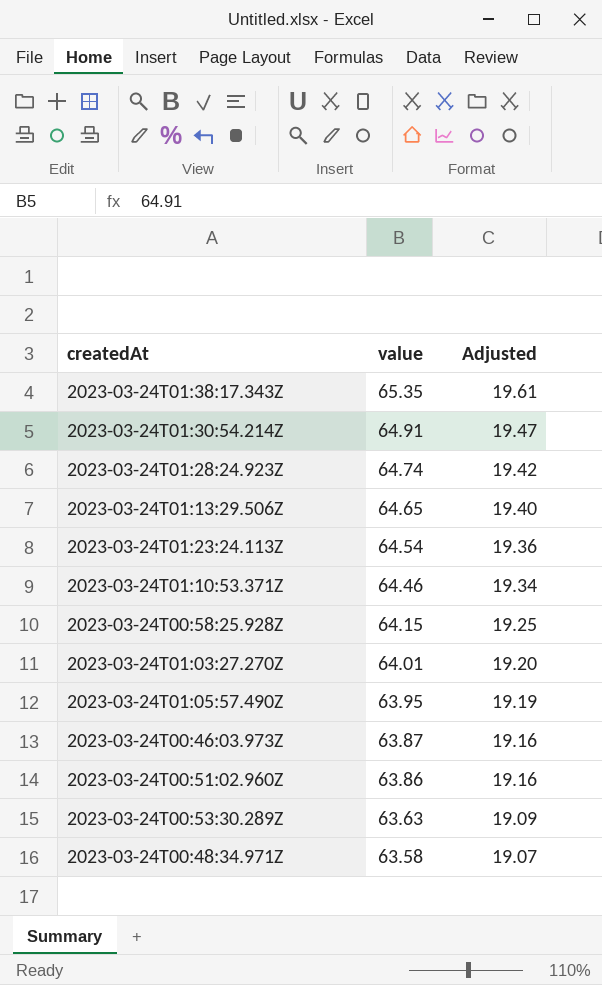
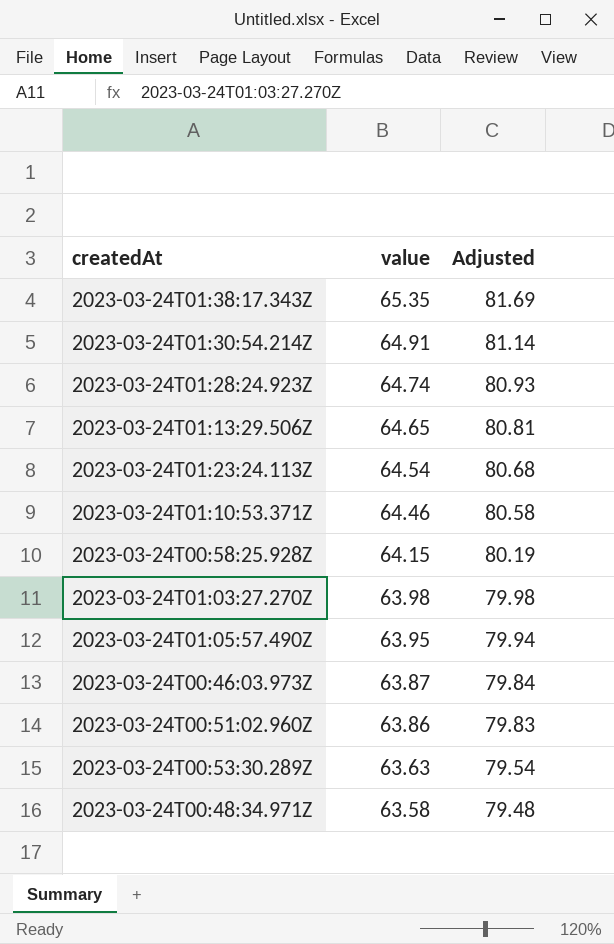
column Adjusted | formula: [value] * 0.3 -> [value] * 1.25
2023-03-24T01:03:27.270Z | value: 64.01 -> 63.98

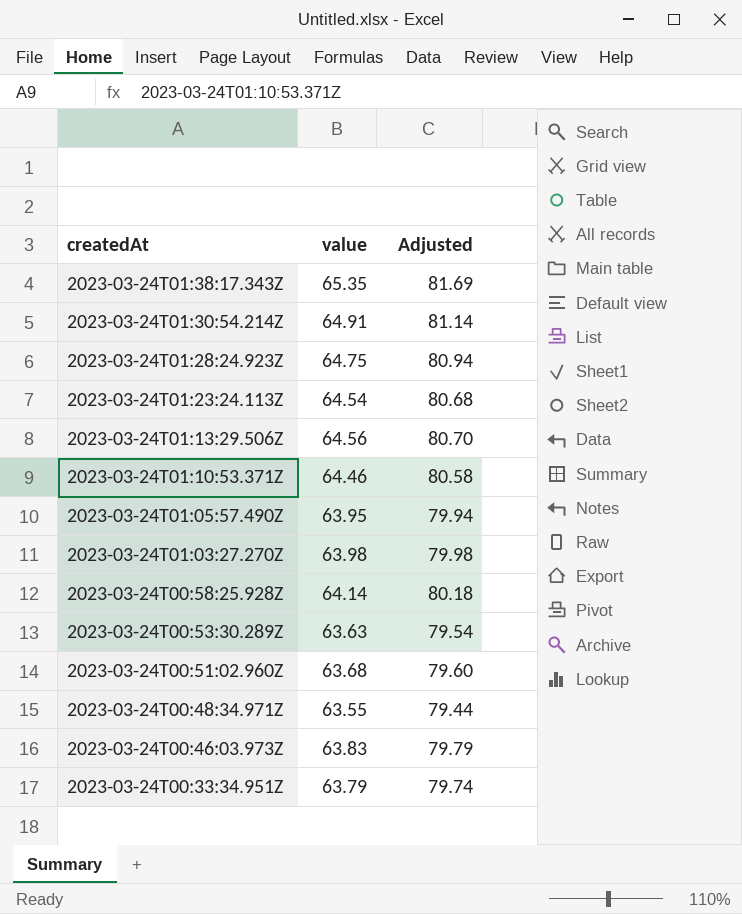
row order: value descending -> createdAt descending
2023-03-24T01:28:24.923Z | value: 64.74 -> 64.75
2023-03-24T01:28:24.923Z | Adjusted: 80.93 -> 80.94
2023-03-24T01:13:29.506Z | value: 64.65 -> 64.56
2023-03-24T01:13:29.506Z | Adjusted: 80.81 -> 80.70
2023-03-24T00:58:25.928Z | value: 64.15 -> 64.14
2023-03-24T00:58:25.928Z | Adjusted: 80.19 -> 80.18
2023-03-24T00:51:02.960Z | value: 63.86 -> 63.68
2023-03-24T00:51:02.960Z | Adjusted: 79.83 -> 79.60
2023-03-24T00:48:34.971Z | value: 63.58 -> 63.55
2023-03-24T00:48:34.971Z | Adjusted: 79.48 -> 79.44
2023-03-24T00:46:03.973Z | value: 63.87 -> 63.83
2023-03-24T00:46:03.973Z | Adjusted: 79.84 -> 79.79
row 2023-03-24T00:33:34.951Z: none -> 63.79 | 79.74

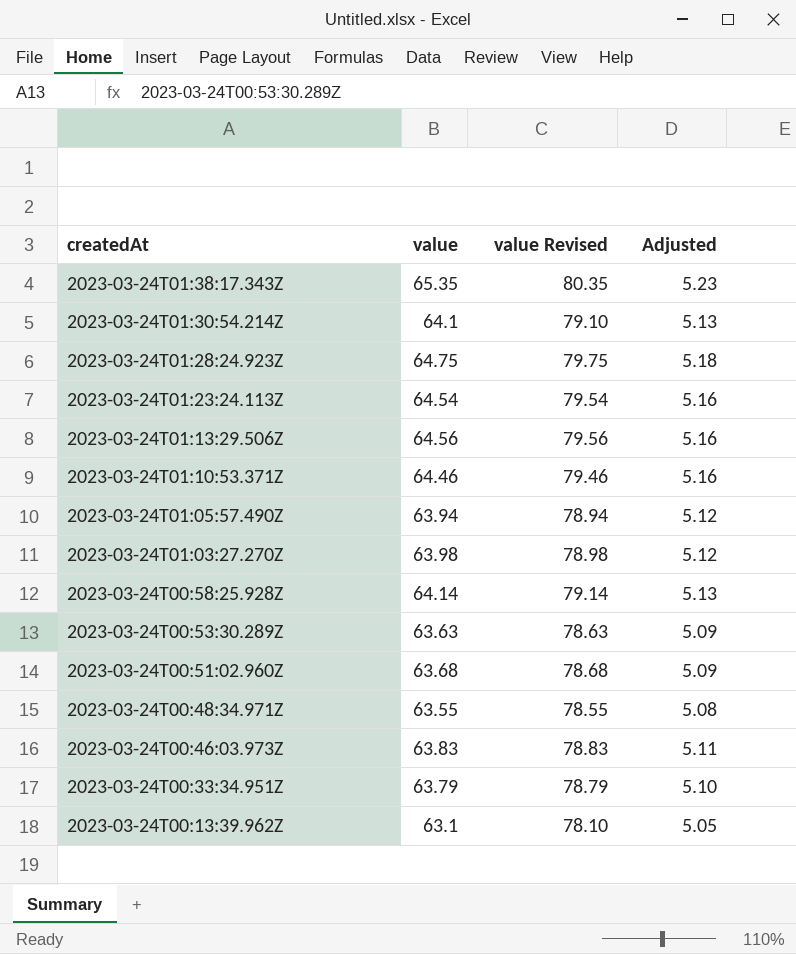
column value Revised | formula: none -> [value] + 15
column Adjusted | formula: [value] * 1.25 -> [value] * 0.08
2023-03-24T01:30:54.214Z | value: 64.91 -> 64.1
2023-03-24T01:05:57.490Z | value: 63.95 -> 63.94
row 2023-03-24T00:13:39.962Z: none -> 63.1 | 78.10 | 5.05

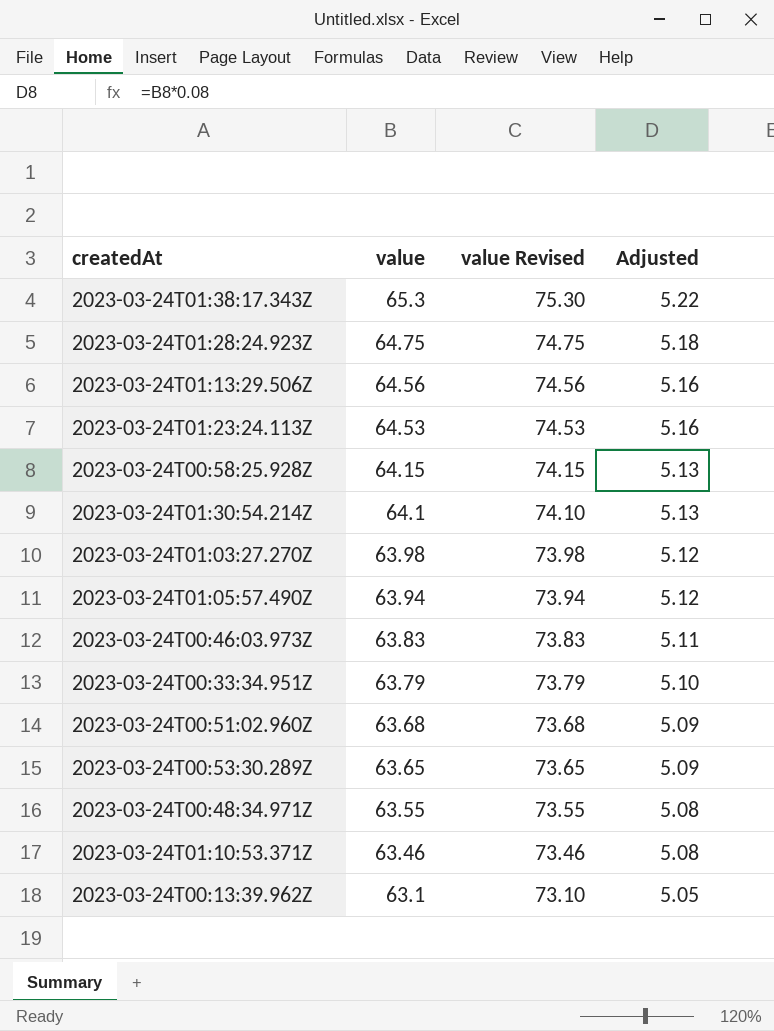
row order: createdAt descending -> value descending
column value Revised | formula: [value] + 15 -> [value] + 10
2023-03-24T01:38:17.343Z | value: 65.35 -> 65.3
2023-03-24T01:38:17.343Z | Adjusted: 5.23 -> 5.22
2023-03-24T01:23:24.113Z | value: 64.54 -> 64.53
2023-03-24T00:58:25.928Z | value: 64.14 -> 64.15
2023-03-24T00:53:30.289Z | value: 63.63 -> 63.65
2023-03-24T01:10:53.371Z | value: 64.46 -> 63.46
2023-03-24T01:10:53.371Z | Adjusted: 5.16 -> 5.08

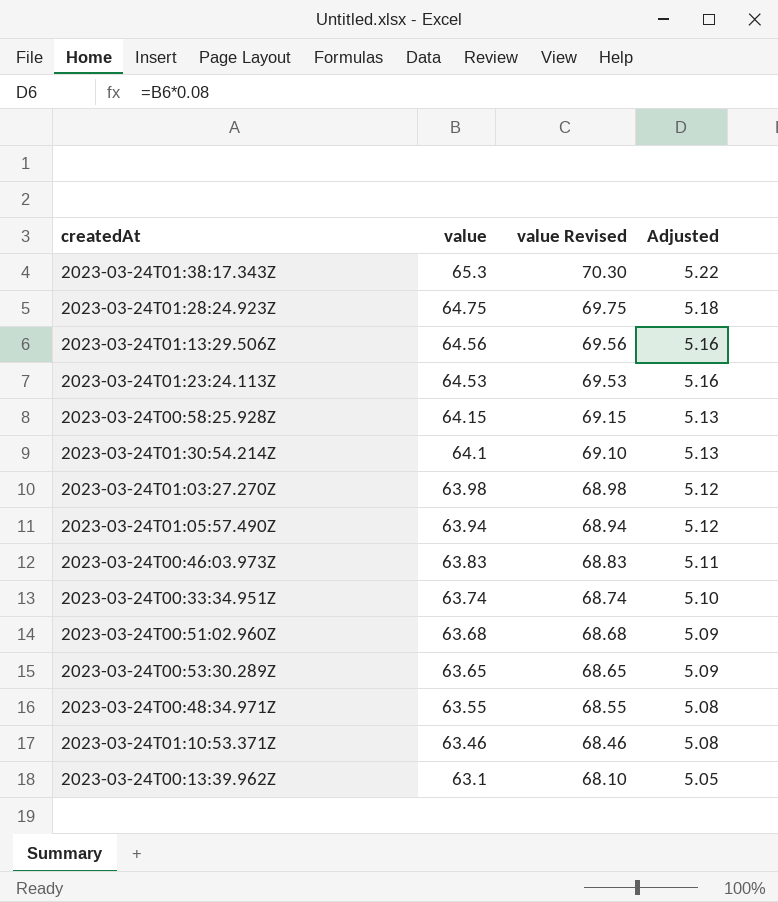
column value Revised | formula: [value] + 10 -> [value] + 5
2023-03-24T00:33:34.951Z | value: 63.79 -> 63.74

